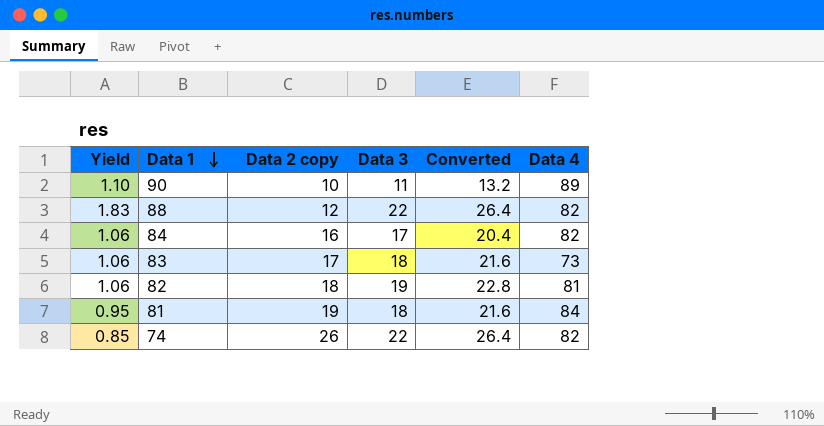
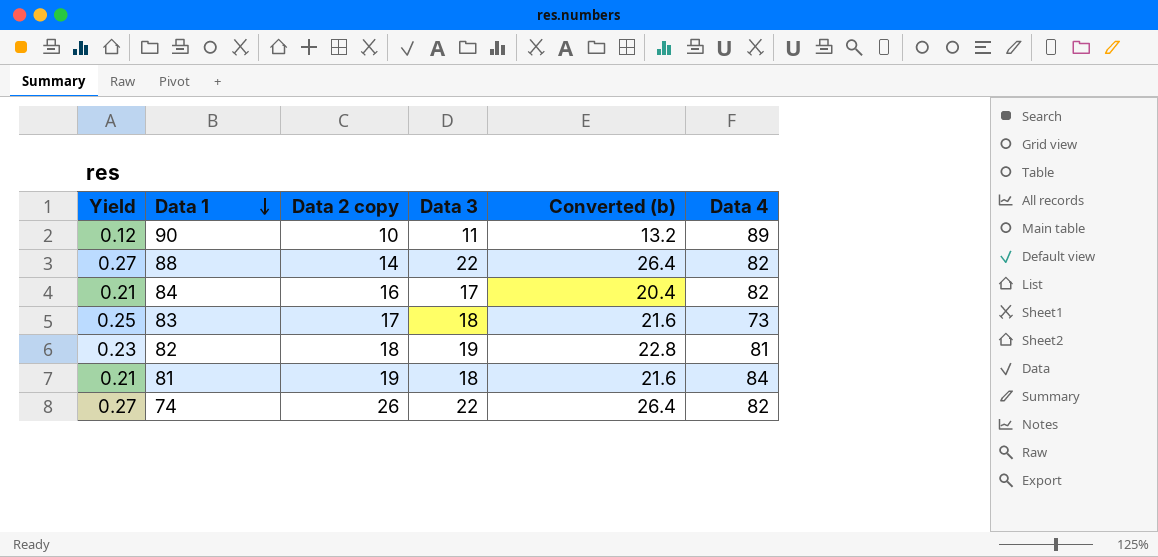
column Yield | formula: [Data 3] / [Data 2 copy] -> [Data 3] / [Data 4]
column name: Converted -> Converted (b)
88 | Data 2 copy: 12 -> 14

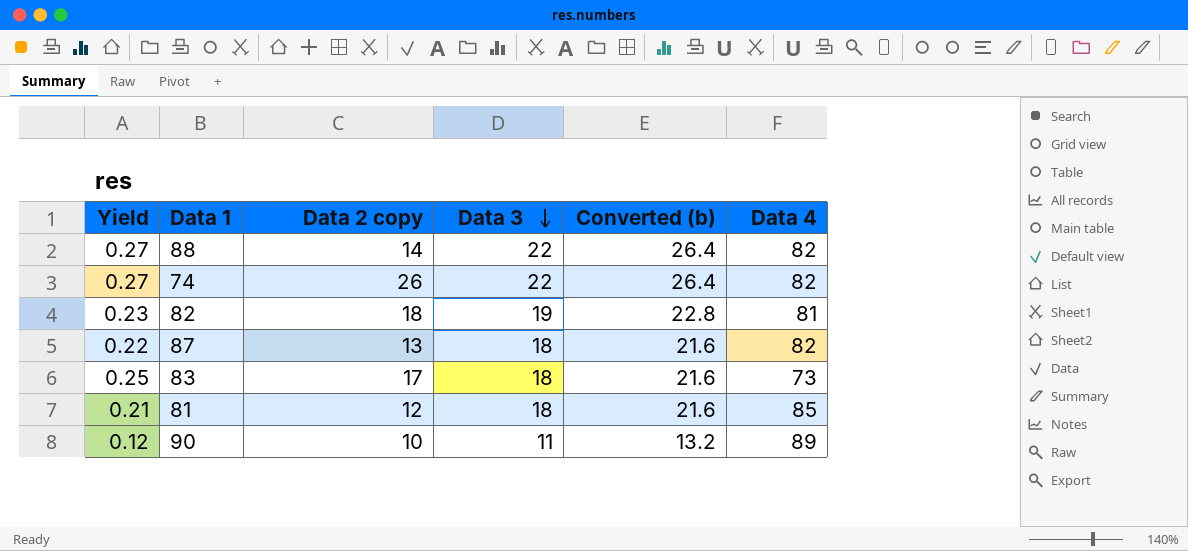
row order: Data 1 descending -> Data 3 descending
row 84: 0.21 | 16 | 17 | 20.4 | 82 -> none
row 87: none -> 0.22 | 13 | 18 | 21.6 | 82
81 | Data 2 copy: 19 -> 12
81 | Data 4: 84 -> 85

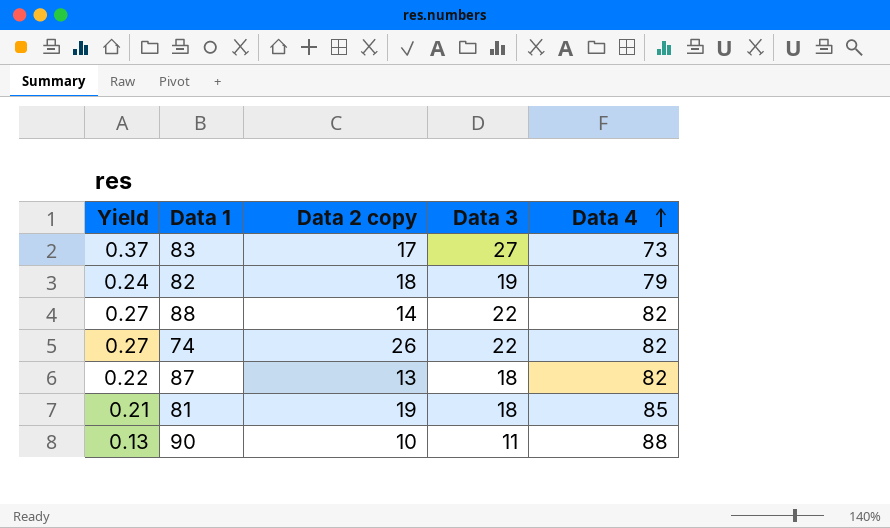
row order: Data 3 descending -> Data 4 ascending
column Converted (b) | formula: [Data 3] * 1.2 -> none
83 | Yield: 0.25 -> 0.37
83 | Data 3: 18 -> 27
82 | Yield: 0.23 -> 0.24
82 | Data 4: 81 -> 79
81 | Data 2 copy: 12 -> 19
90 | Yield: 0.12 -> 0.13
90 | Data 4: 89 -> 88

